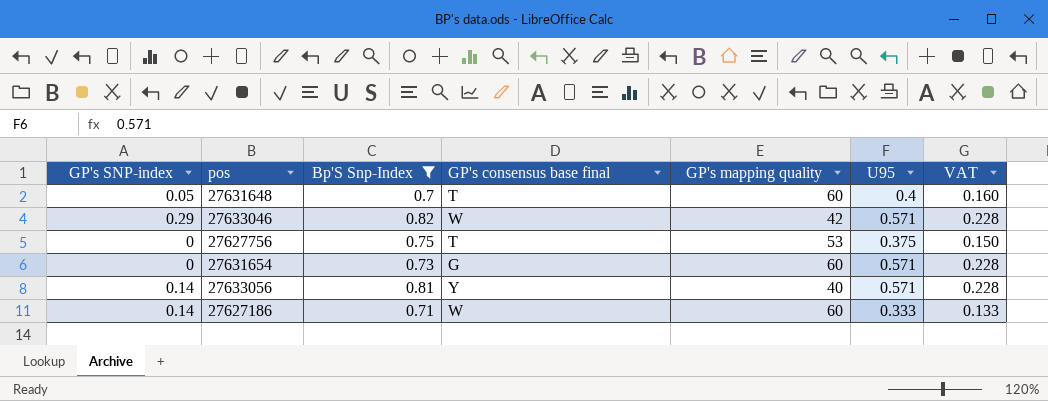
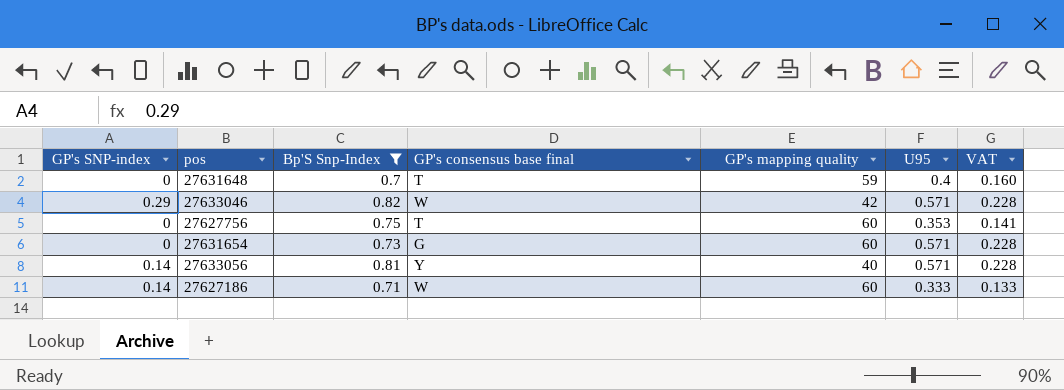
27631648 | GP's SNP-index: 0.05 -> 0
27631648 | GP's mapping quality: 60 -> 59
27627756 | GP's mapping quality: 53 -> 60
27627756 | U95: 0.375 -> 0.353
27627756 | VAT: 0.150 -> 0.141

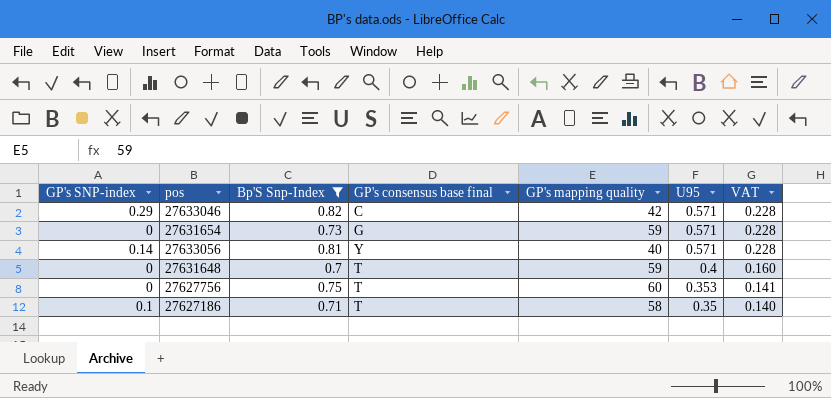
row order: none -> U95 descending
27633046 | GP's consensus base final: W -> C
27631654 | GP's mapping quality: 60 -> 59
27627186 | GP's SNP-index: 0.14 -> 0.1
27627186 | GP's consensus base final: W -> T
27627186 | GP's mapping quality: 60 -> 58
27627186 | U95: 0.333 -> 0.35
27627186 | VAT: 0.133 -> 0.140

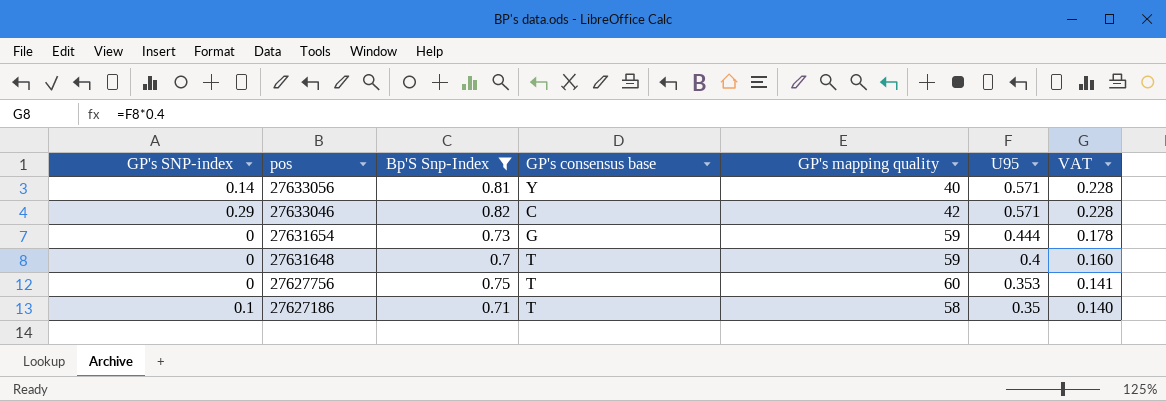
row order: U95 descending -> pos descending
column name: GP's consensus base final -> GP's consensus base
27631654 | U95: 0.571 -> 0.444
27631654 | VAT: 0.228 -> 0.178

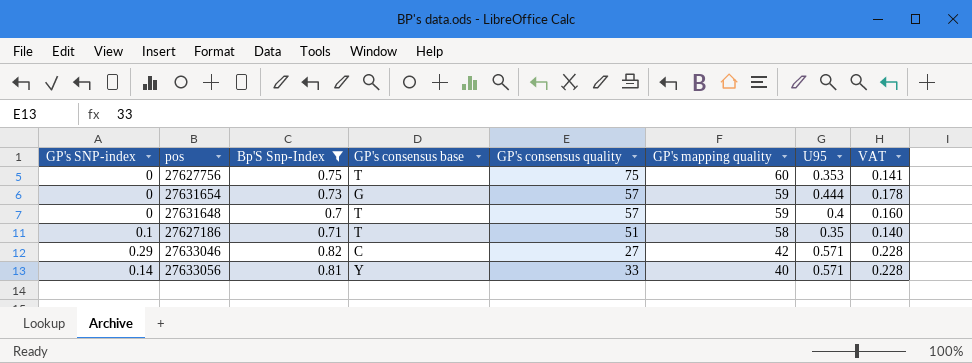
row order: pos descending -> GP's mapping quality descending
column GP's consensus quality | position: none -> 5

